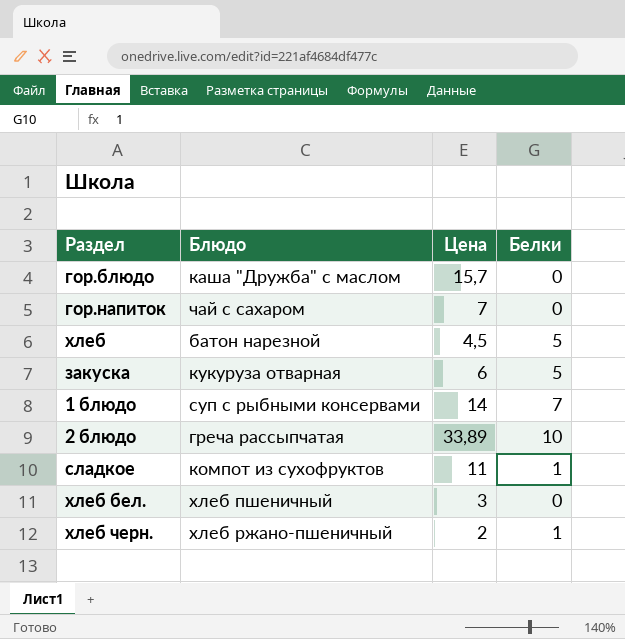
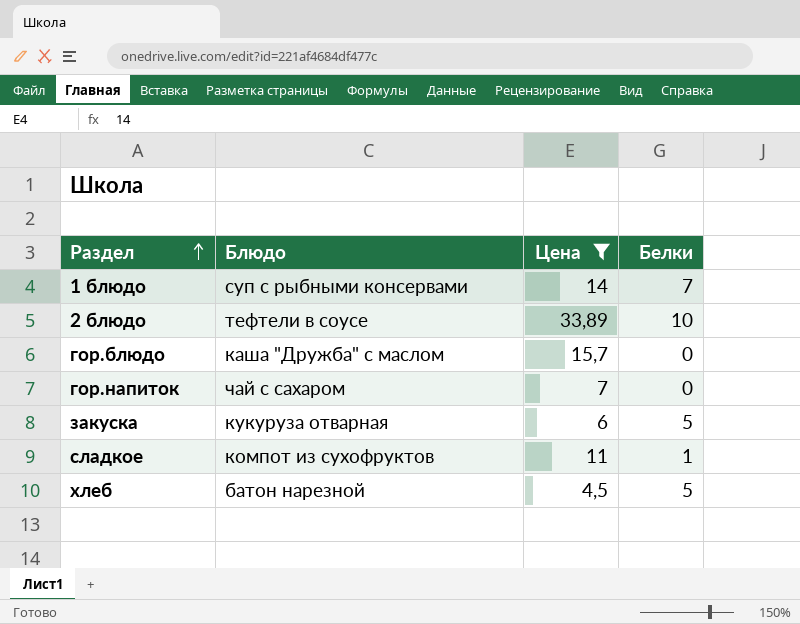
filter: none -> Цена >= 4,5
row order: none -> Раздел ascending
2 блюдо | Блюдо: греча рассыпчатая -> тефтели в соусе

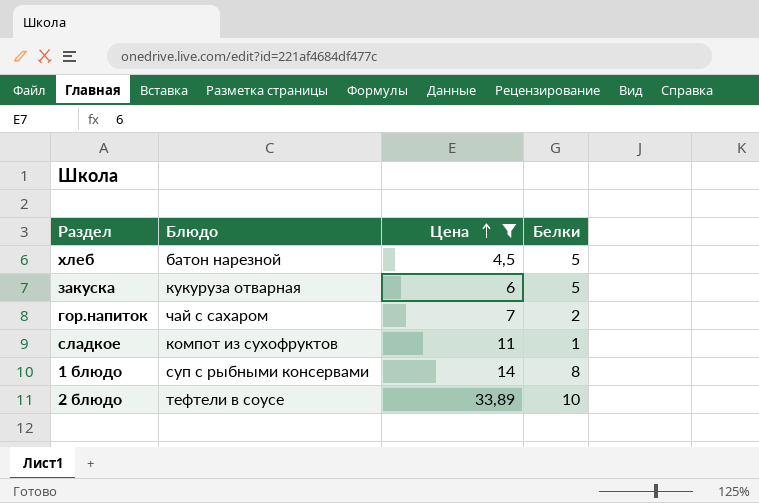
row order: Раздел ascending -> Цена ascending
row гор.блюдо: каша "Дружба" с маслом | 15,7 | 0 -> none
гор.напиток | Белки: 0 -> 2
1 блюдо | Белки: 7 -> 8

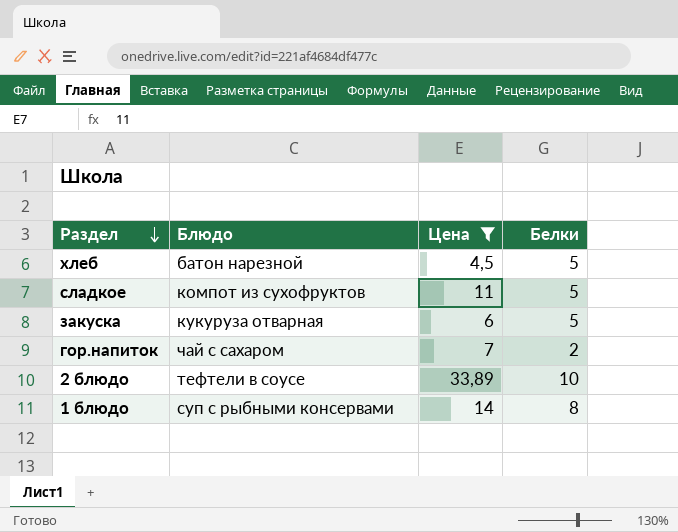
row order: Цена ascending -> Раздел descending
сладкое | Белки: 1 -> 5

